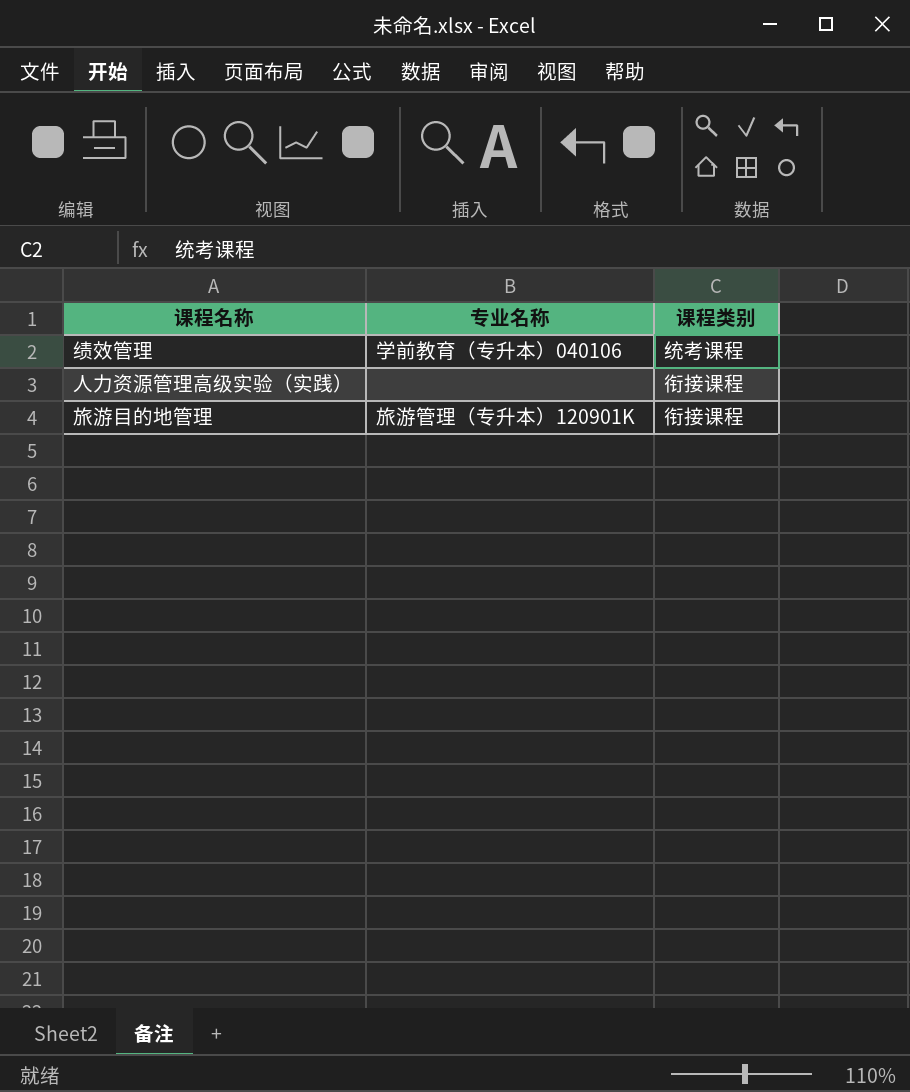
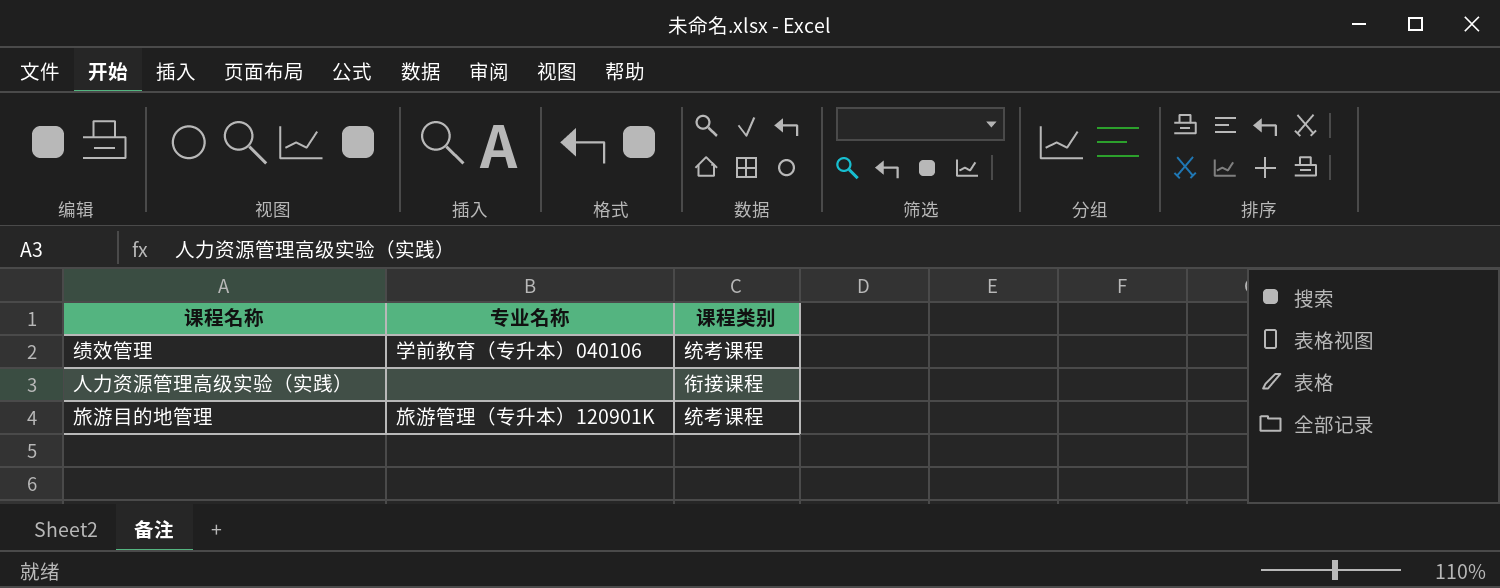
旅游目的地管理 | 课程类别: 衔接课程 -> 统考课程

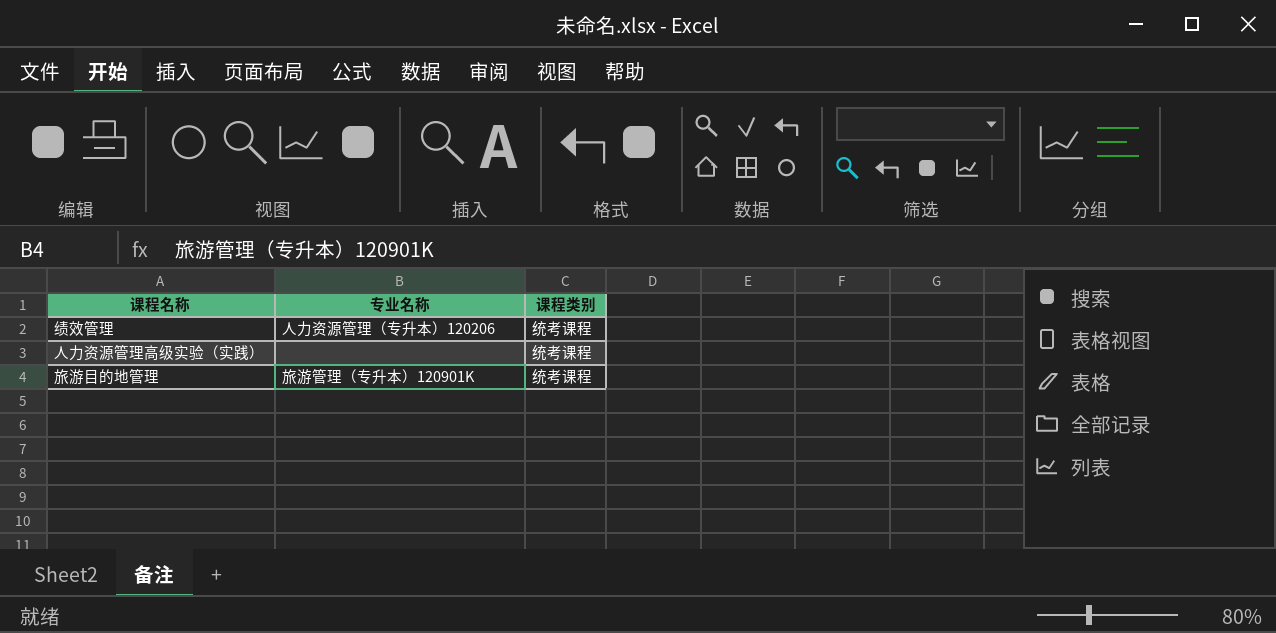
绩效管理 | 专业名称: 学前教育（专升本）040106 -> 人力资源管理（专升本）120206
人力资源管理高级实验（实践） | 课程类别: 衔接课程 -> 统考课程

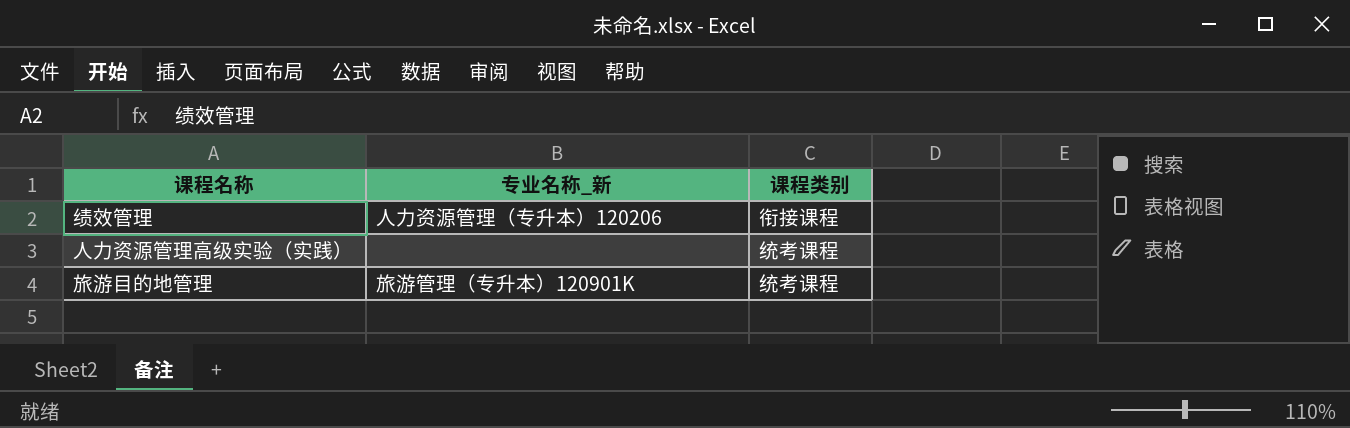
column name: 专业名称 -> 专业名称_新
绩效管理 | 课程类别: 统考课程 -> 衔接课程

